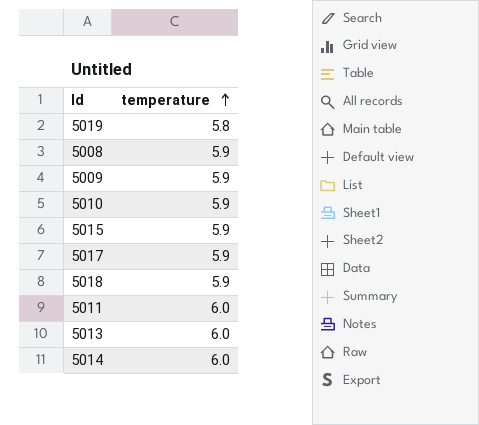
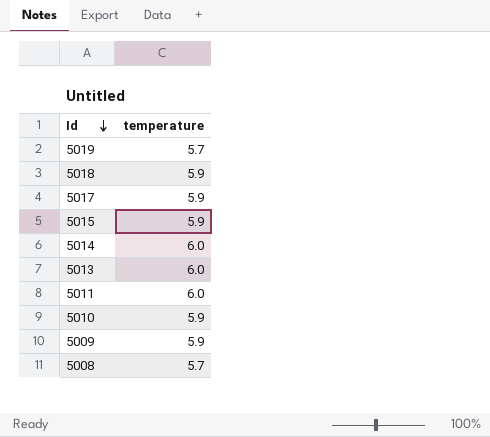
row order: temperature ascending -> Id descending
5019 | temperature: 5.8 -> 5.7
5008 | temperature: 5.9 -> 5.7

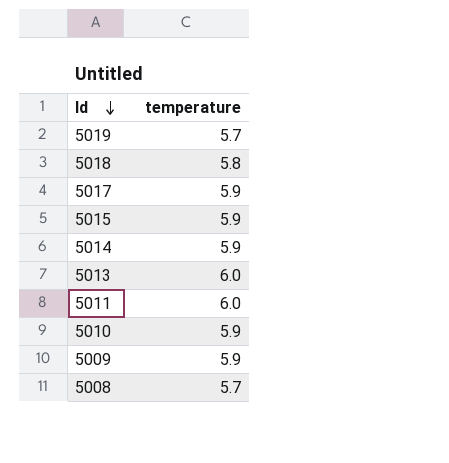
5018 | temperature: 5.9 -> 5.8
5014 | temperature: 6.0 -> 5.9

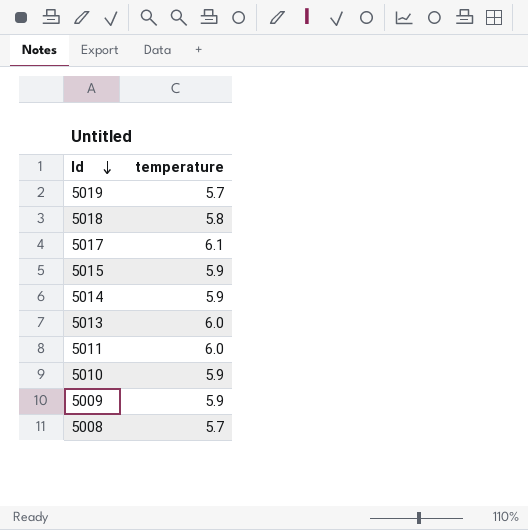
5017 | temperature: 5.9 -> 6.1

